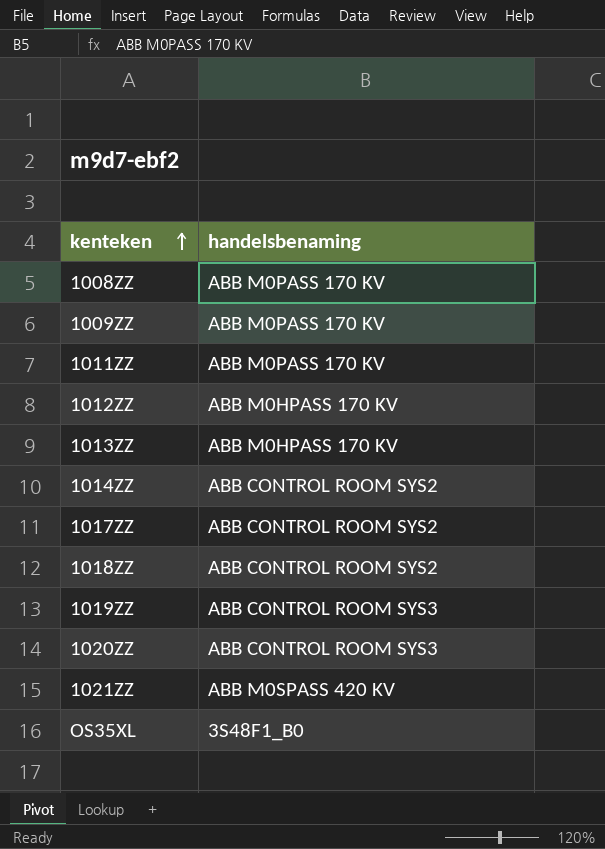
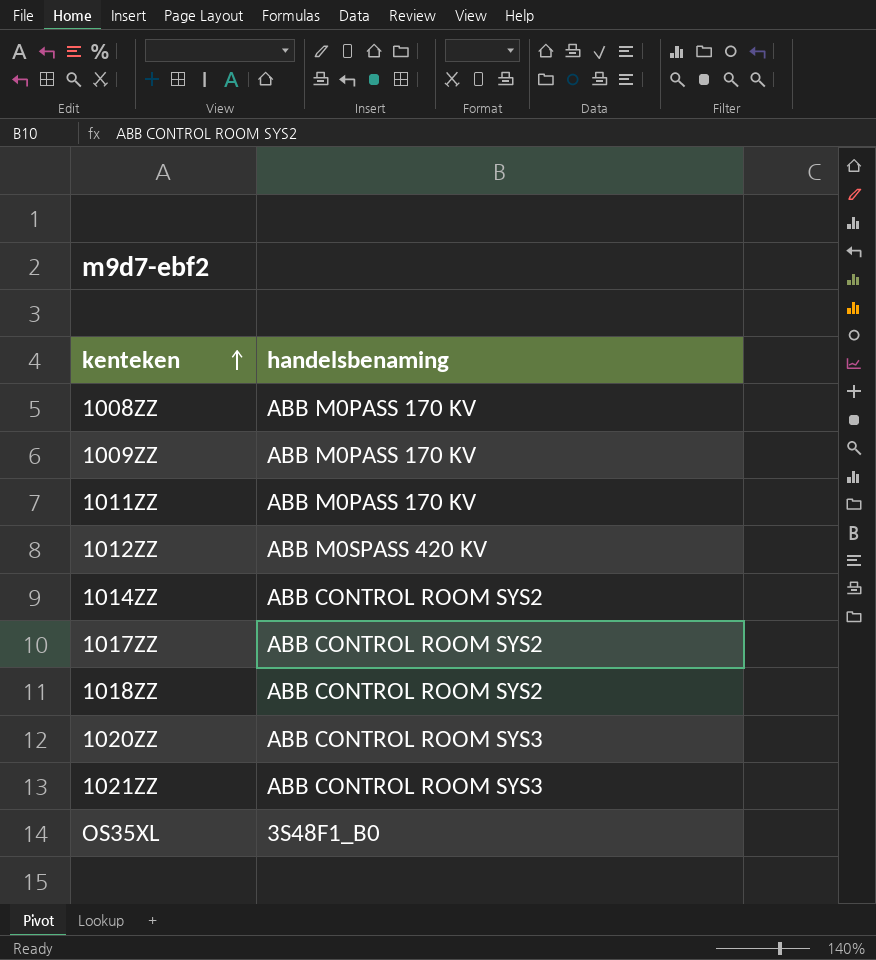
row 1013ZZ: ABB M0HPASS 170 KV -> none
row 1019ZZ: ABB CONTROL ROOM SYS3 -> none
1012ZZ | handelsbenaming: ABB M0HPASS 170 KV -> ABB M0SPASS 420 KV
1021ZZ | handelsbenaming: ABB M0SPASS 420 KV -> ABB CONTROL ROOM SYS3

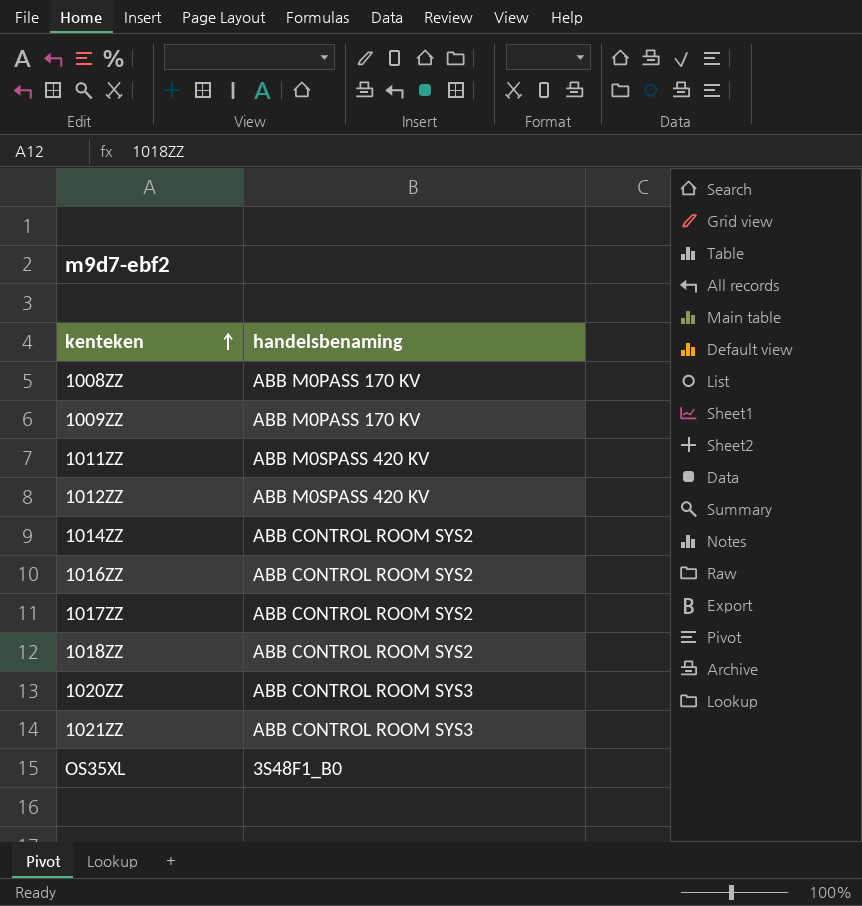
1011ZZ | handelsbenaming: ABB M0PASS 170 KV -> ABB M0SPASS 420 KV
row 1016ZZ: none -> ABB CONTROL ROOM SYS2

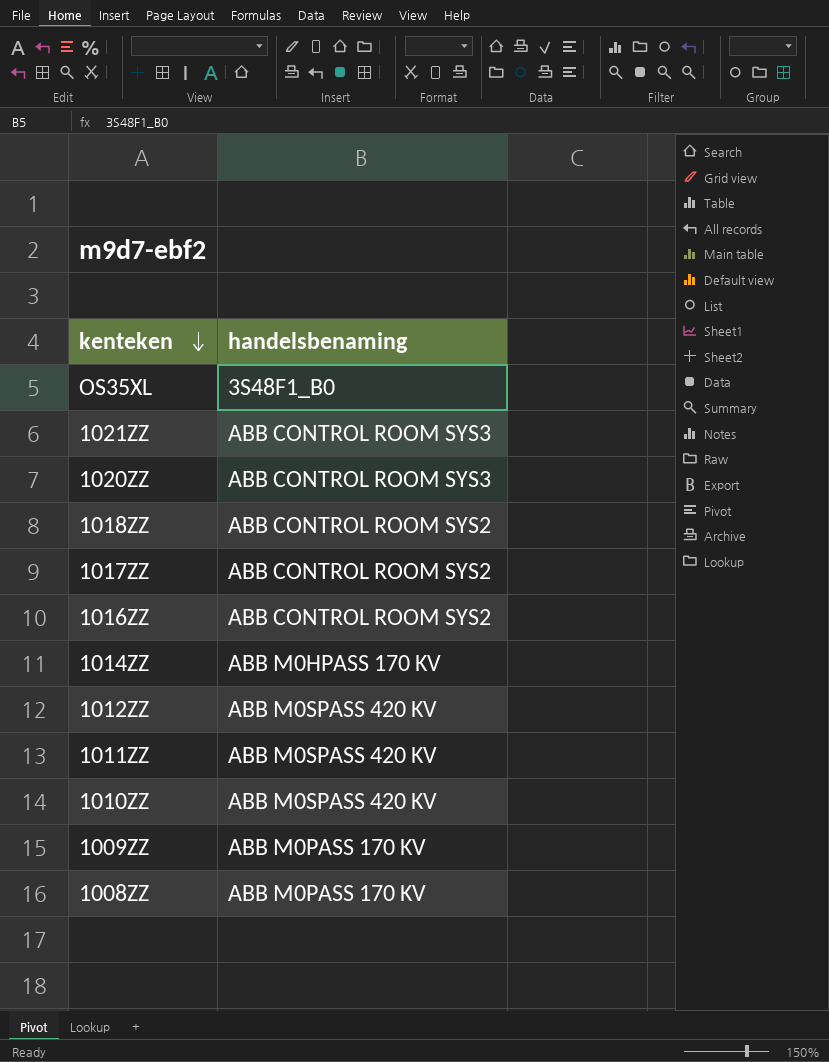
row order: kenteken ascending -> kenteken descending
1014ZZ | handelsbenaming: ABB CONTROL ROOM SYS2 -> ABB M0HPASS 170 KV
row 1010ZZ: none -> ABB M0SPASS 420 KV

